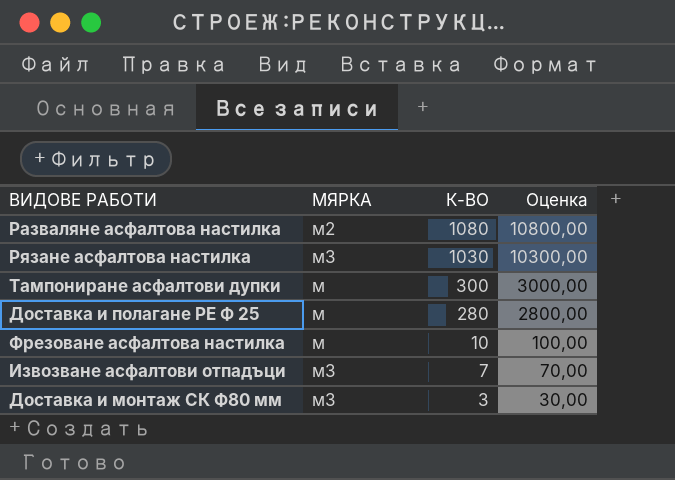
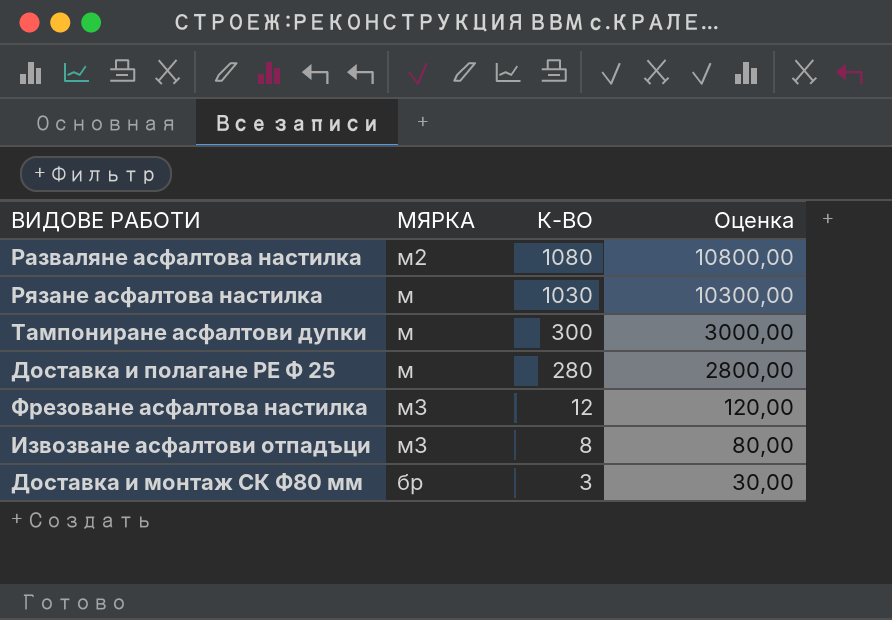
Рязане асфалтова настилка | МЯРКА: м3 -> м
Фрезоване асфалтова настилка | МЯРКА: м -> м3
Фрезоване асфалтова настилка | К-ВО: 10 -> 12
Фрезоване асфалтова настилка | Оценка: 100,00 -> 120,00
Извозване асфалтови отпадъци | К-ВО: 7 -> 8
Извозване асфалтови отпадъци | Оценка: 70,00 -> 80,00
Доставка и монтаж СК Ф80 мм | МЯРКА: м3 -> бр

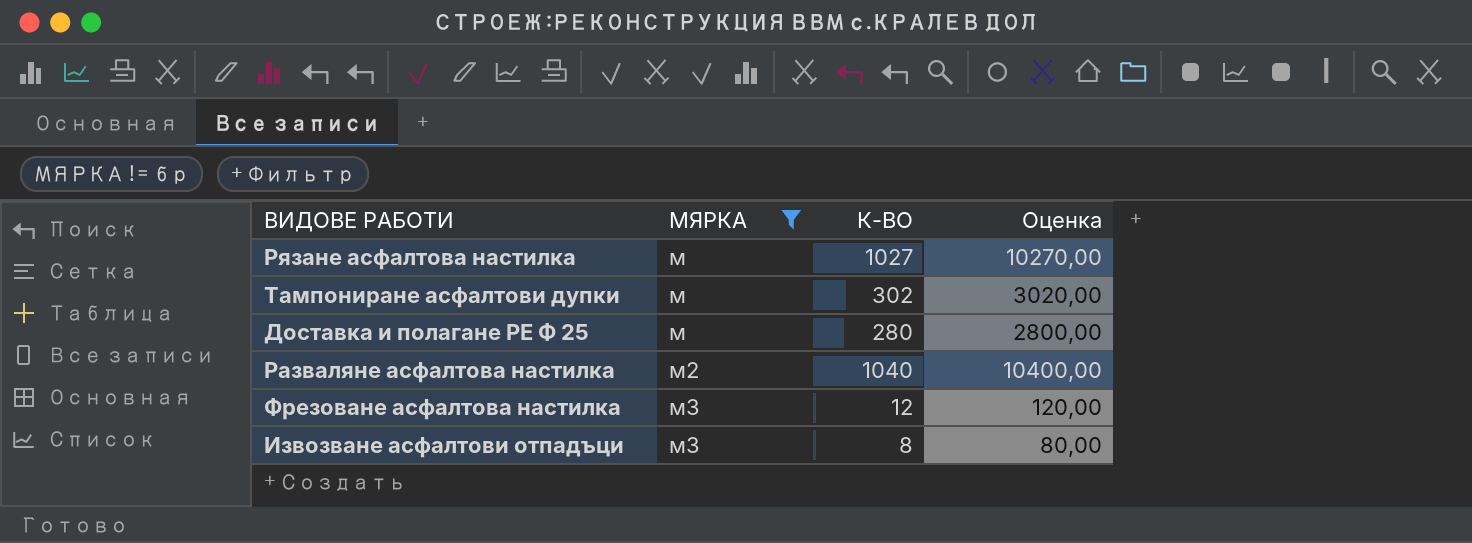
filter: none -> МЯРКА != бр
row order: К-ВО descending -> МЯРКА ascending
Рязане асфалтова настилка | К-ВО: 1030 -> 1027
Рязане асфалтова настилка | Оценка: 10300,00 -> 10270,00
Тампониране асфалтови дупки | К-ВО: 300 -> 302
Тампониране асфалтови дупки | Оценка: 3000,00 -> 3020,00
Разваляне асфалтова настилка | К-ВО: 1080 -> 1040
Разваляне асфалтова настилка | Оценка: 10800,00 -> 10400,00

